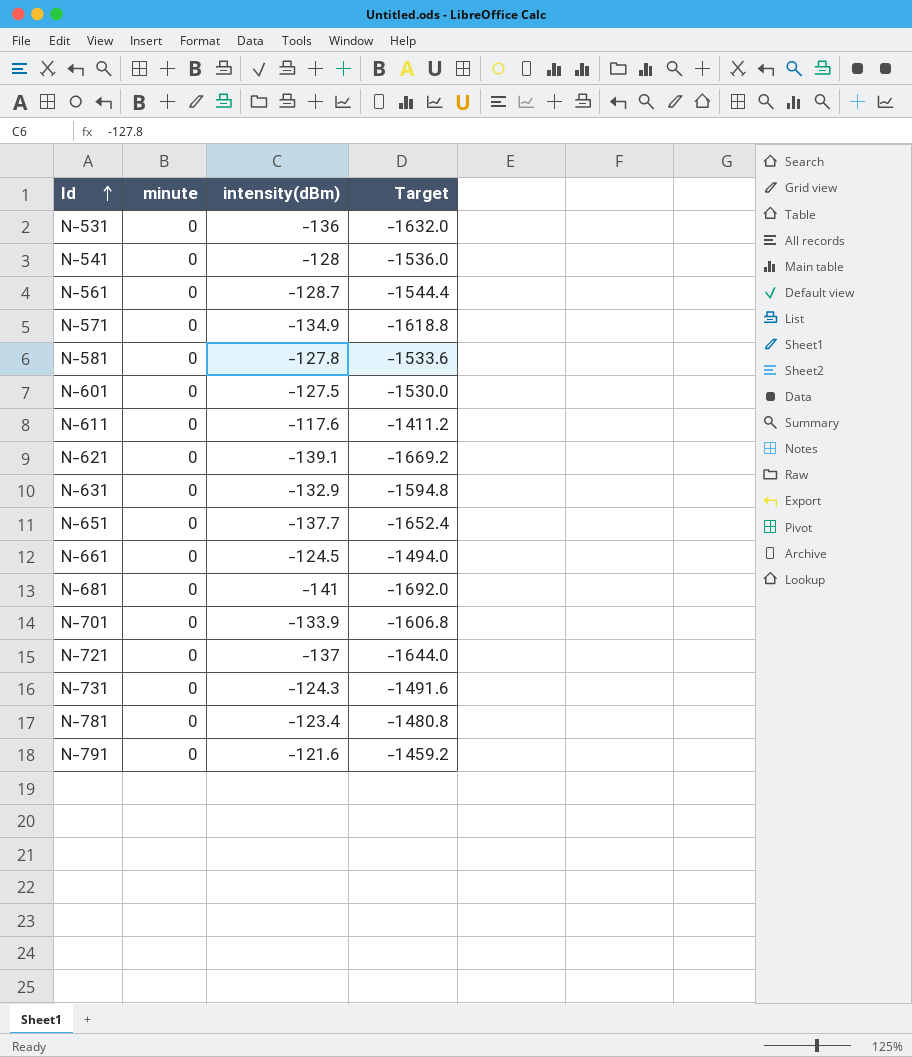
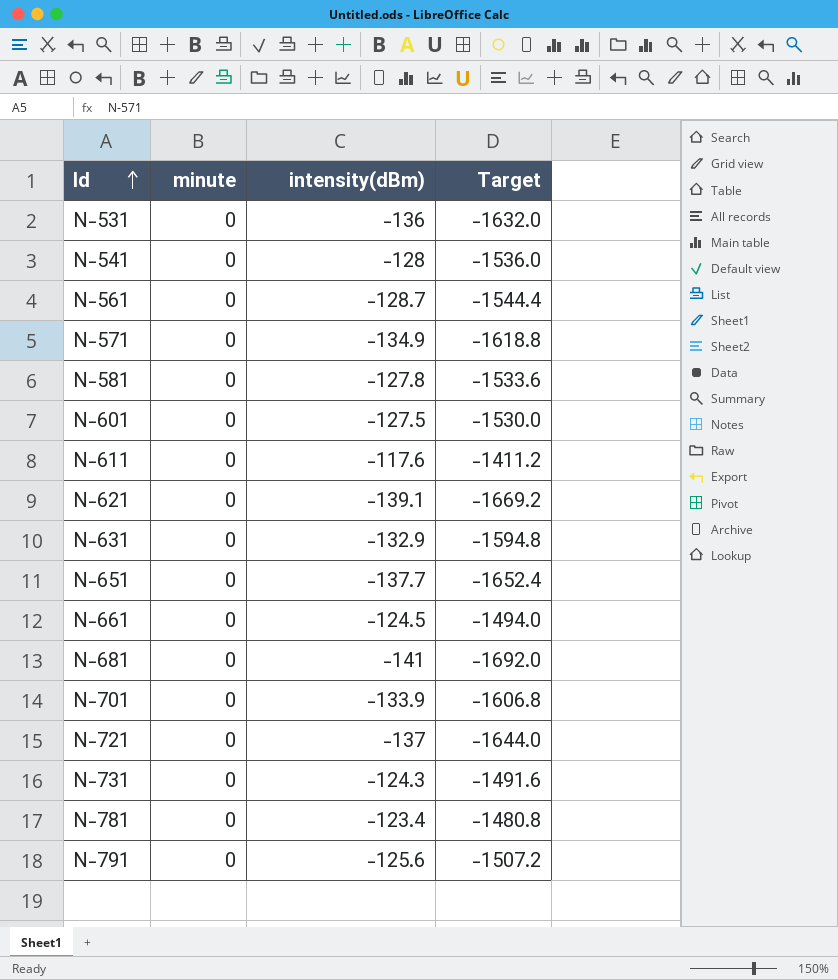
N-791 | intensity(dBm): -121.6 -> -125.6
N-791 | Target: -1459.2 -> -1507.2

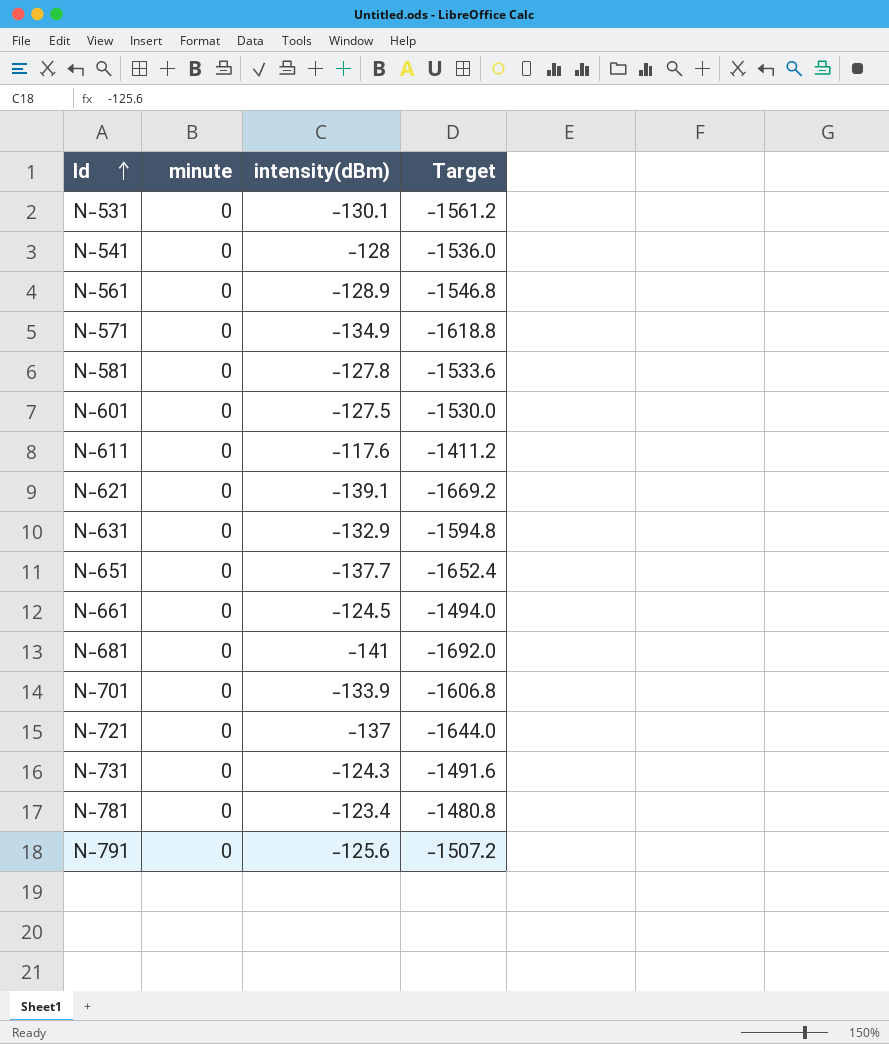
N-531 | intensity(dBm): -136 -> -130.1
N-531 | Target: -1632.0 -> -1561.2
N-561 | intensity(dBm): -128.7 -> -128.9
N-561 | Target: -1544.4 -> -1546.8

